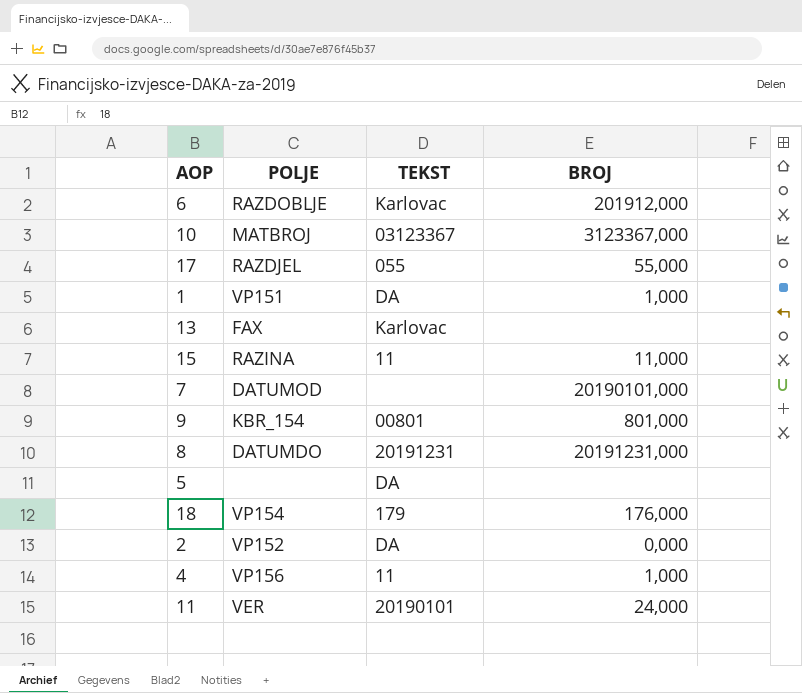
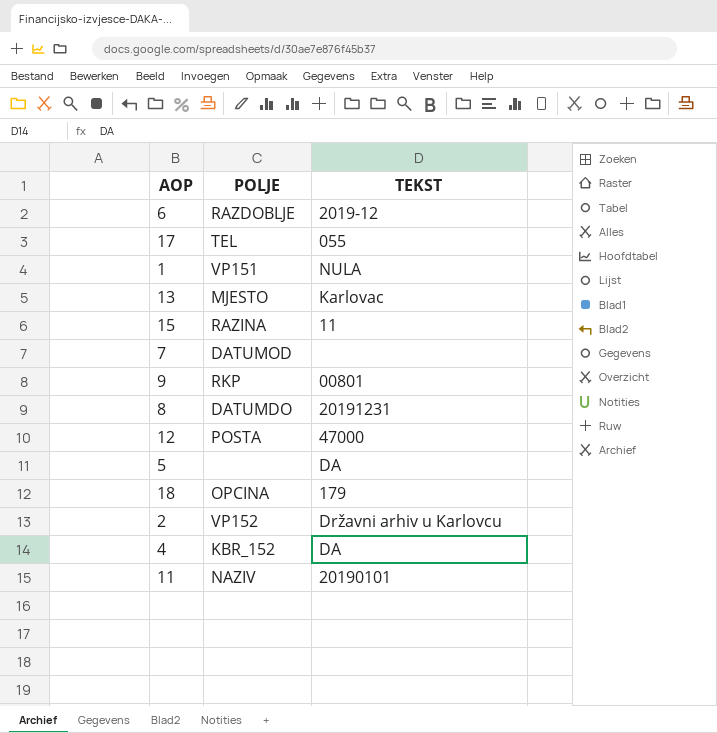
column BROJ | position: 4 -> none
row 10: MATBROJ | 03123367 | 3123367,000 -> none
6 | TEKST: Karlovac -> 2019-12
17 | POLJE: RAZDJEL -> TEL
1 | TEKST: DA -> NULA
13 | POLJE: FAX -> MJESTO
9 | POLJE: KBR_154 -> RKP
row 12: none -> POSTA | 47000
18 | POLJE: VP154 -> OPCINA
2 | TEKST: DA -> Državni arhiv u Karlovcu
4 | POLJE: VP156 -> KBR_152
4 | TEKST: 11 -> DA
11 | POLJE: VER -> NAZIV

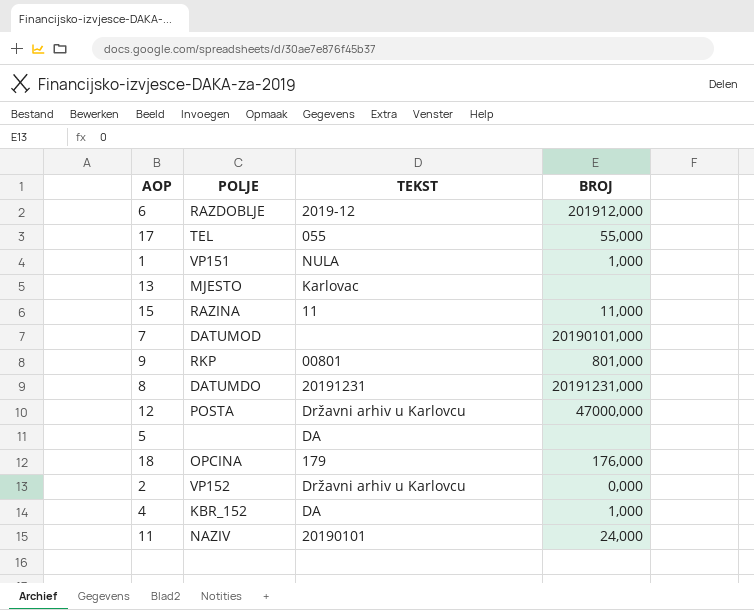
column BROJ | position: none -> 4
12 | TEKST: 47000 -> Državni arhiv u Karlovcu

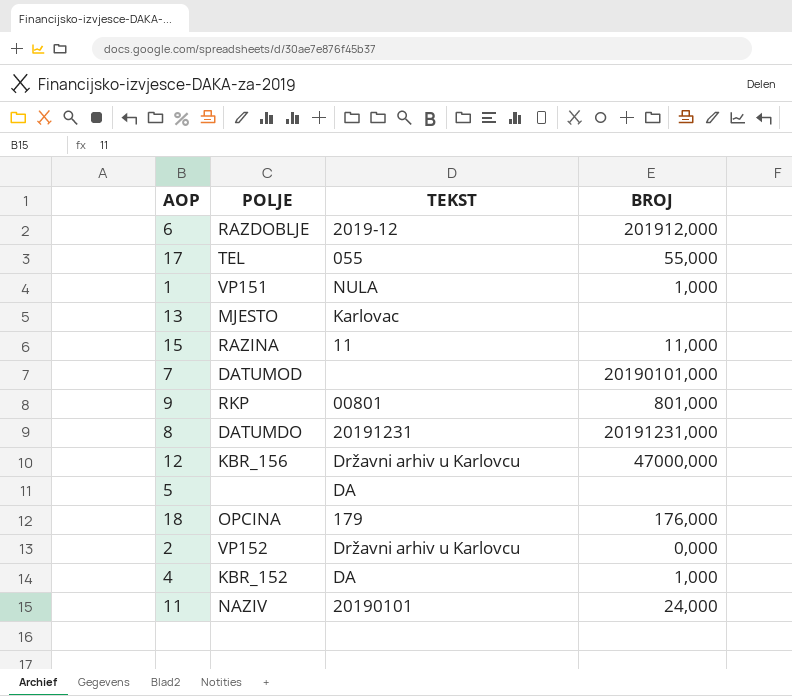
12 | POLJE: POSTA -> KBR_156

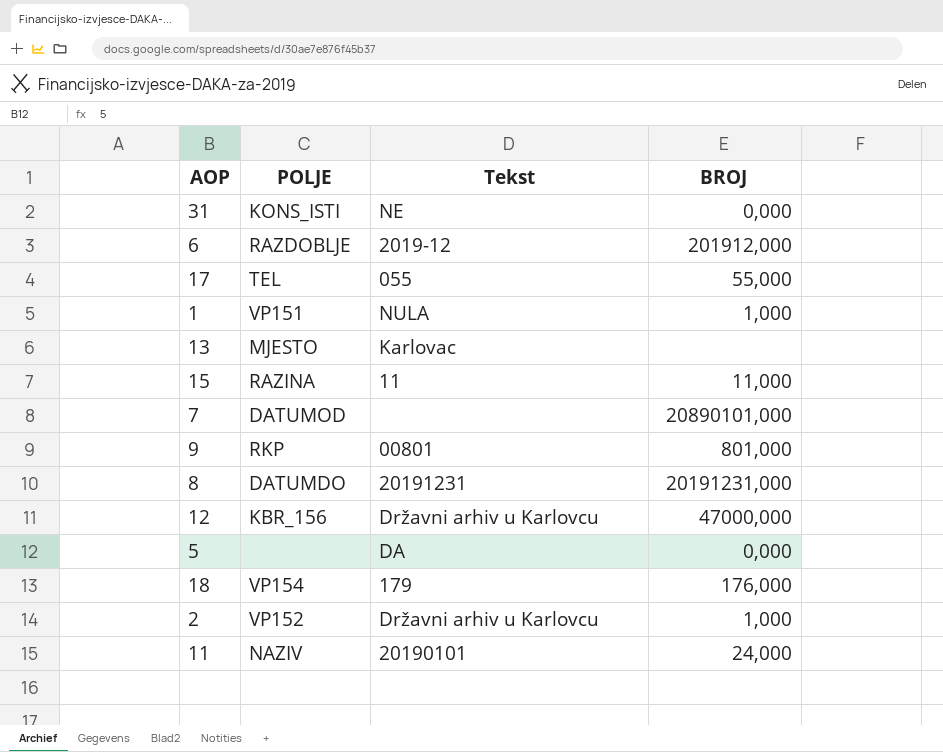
column name: TEKST -> Tekst
row 4: KBR_152 | DA | 1,000 -> none
row 31: none -> KONS_ISTI | NE | 0,000
7 | BROJ: 20190101,000 -> 20890101,000
5 | BROJ: none -> 0,000
18 | POLJE: OPCINA -> VP154
2 | BROJ: 0,000 -> 1,000

